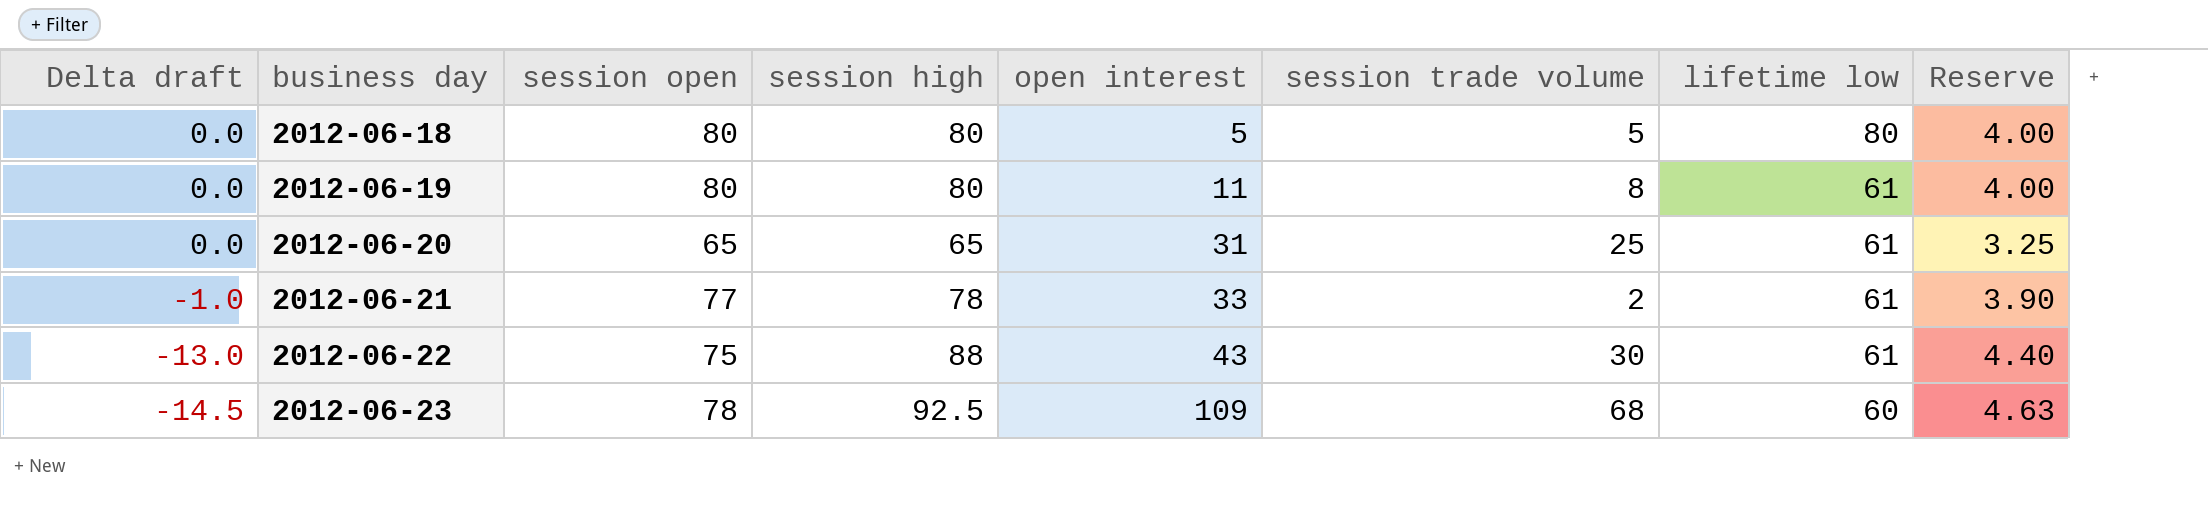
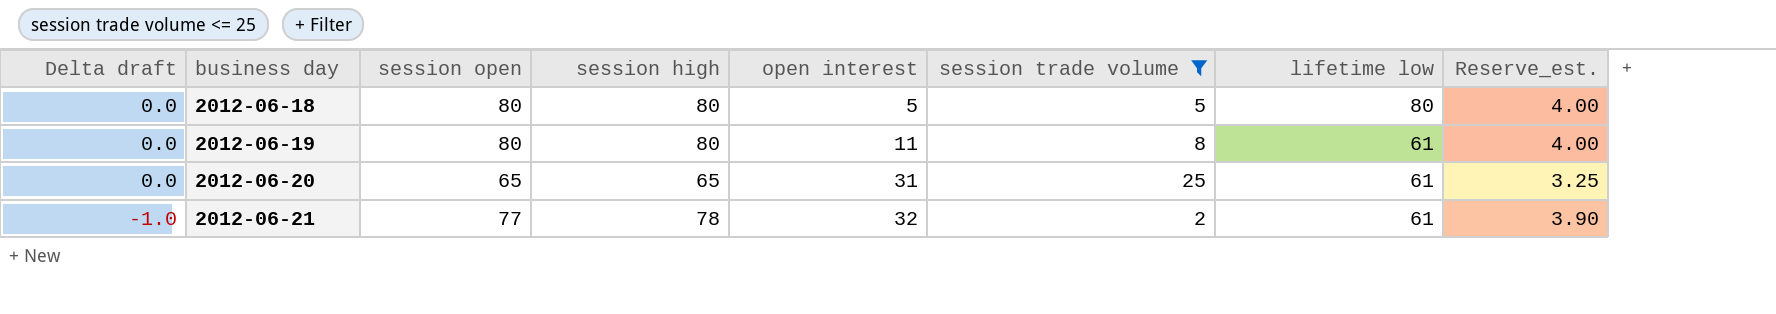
filter: none -> session trade volume <= 25
column name: Reserve -> Reserve_est.
2012-06-21 | open interest: 33 -> 32

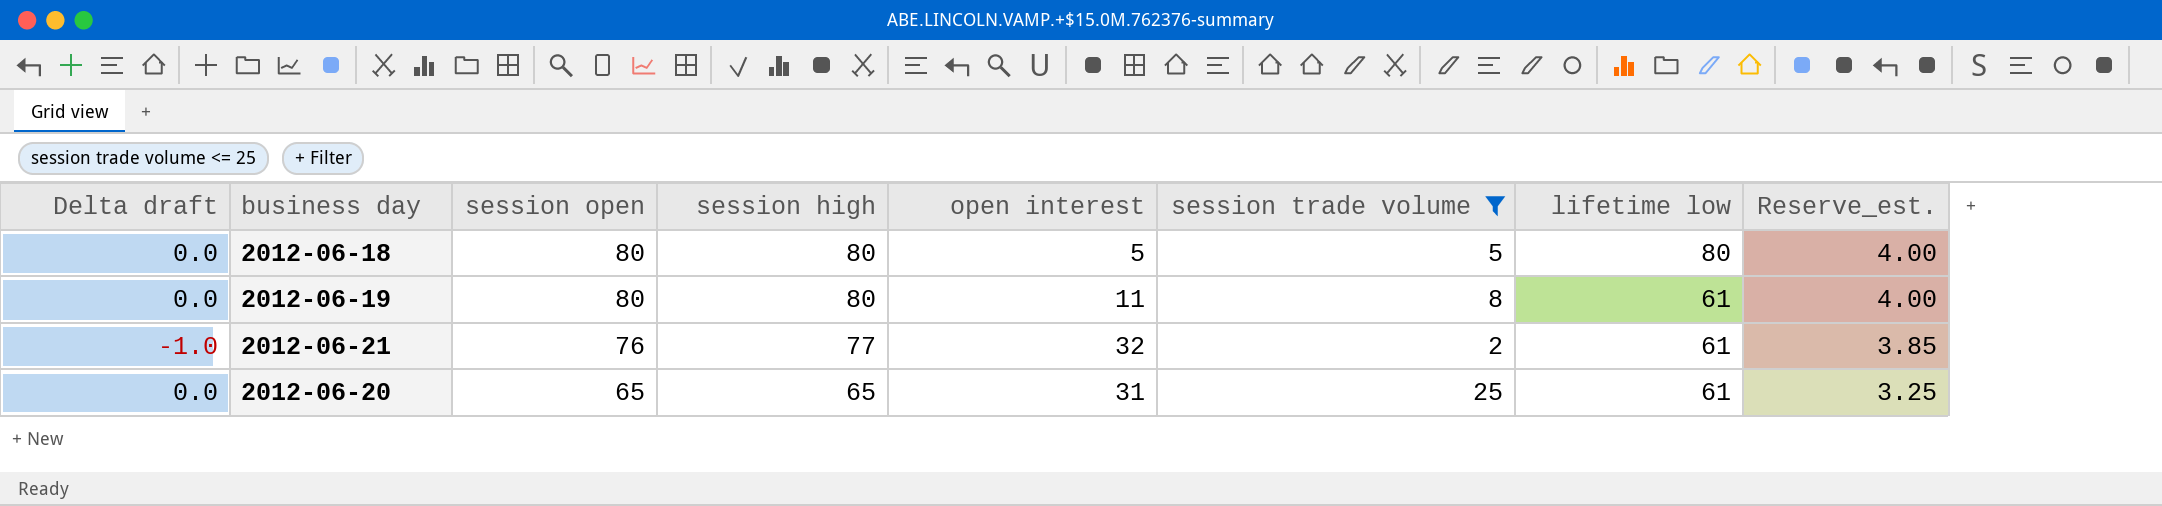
row order: Delta draft descending -> session open descending
2012-06-21 | session open: 77 -> 76
2012-06-21 | session high: 78 -> 77
2012-06-21 | Reserve_est.: 3.90 -> 3.85

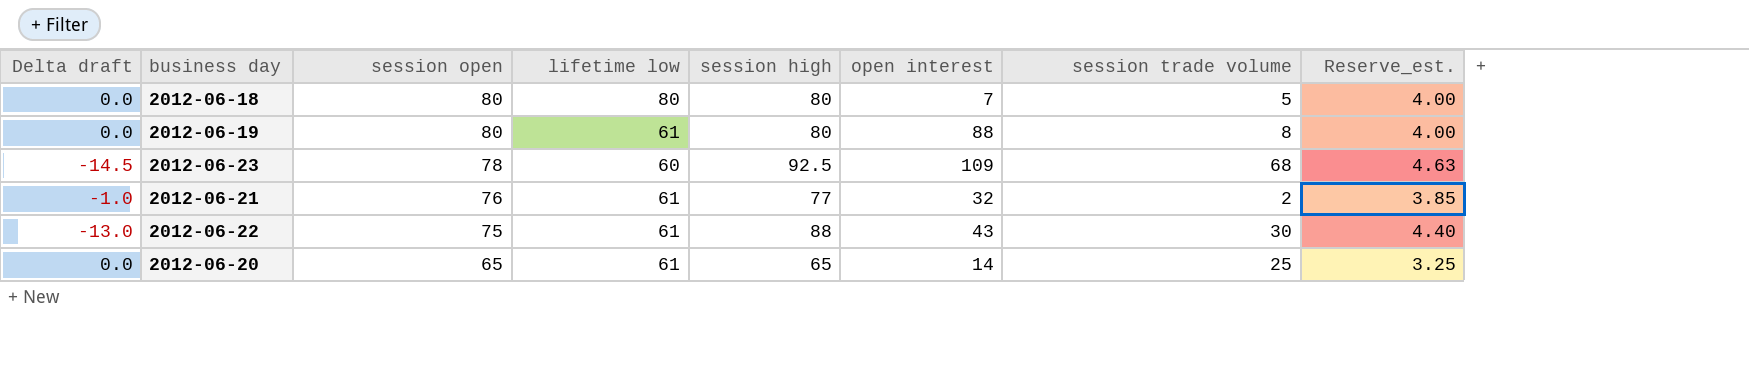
filter: session trade volume <= 25 -> none
column lifetime low | position: 7 -> 4
2012-06-18 | open interest: 5 -> 7
2012-06-19 | open interest: 11 -> 88
2012-06-20 | open interest: 31 -> 14

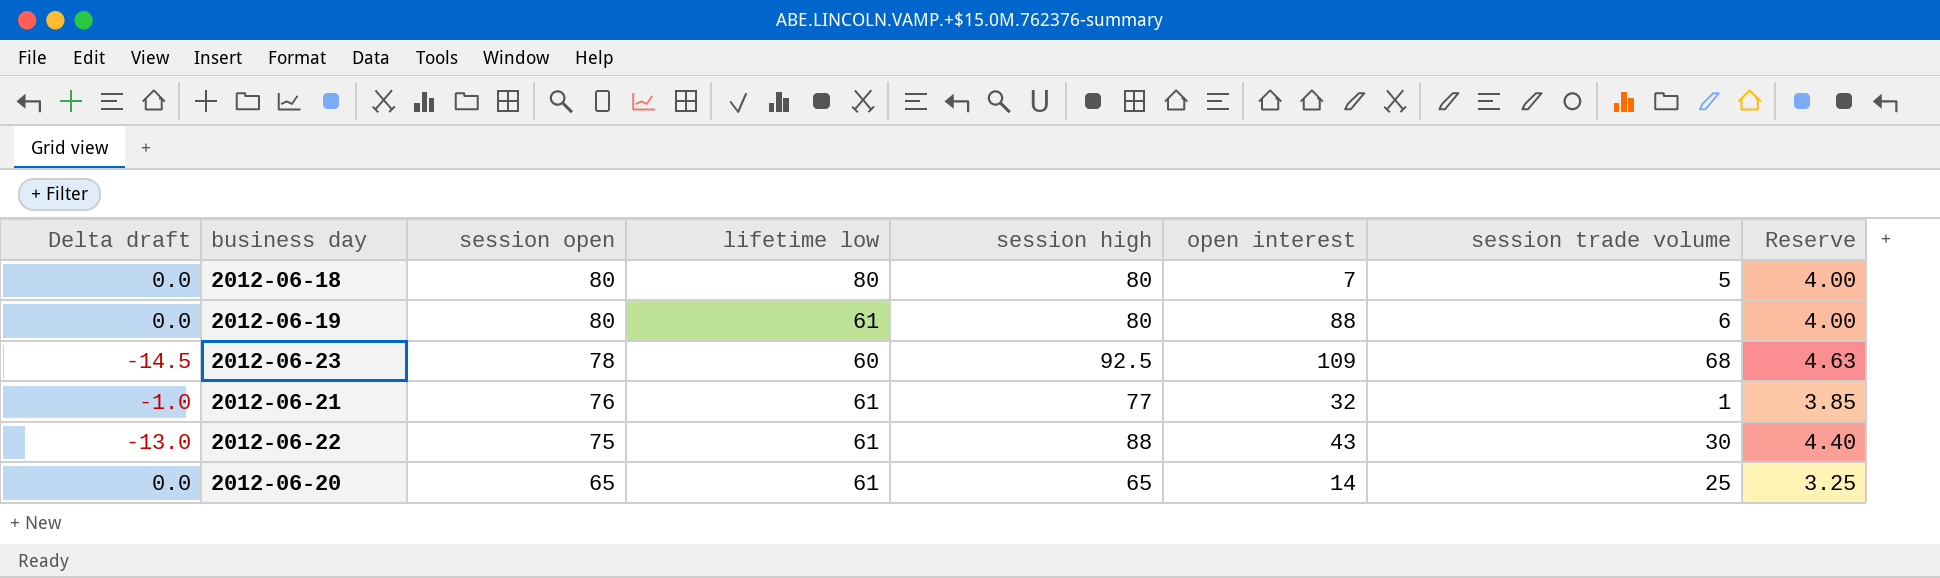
column name: Reserve_est. -> Reserve
2012-06-19 | session trade volume: 8 -> 6
2012-06-21 | session trade volume: 2 -> 1

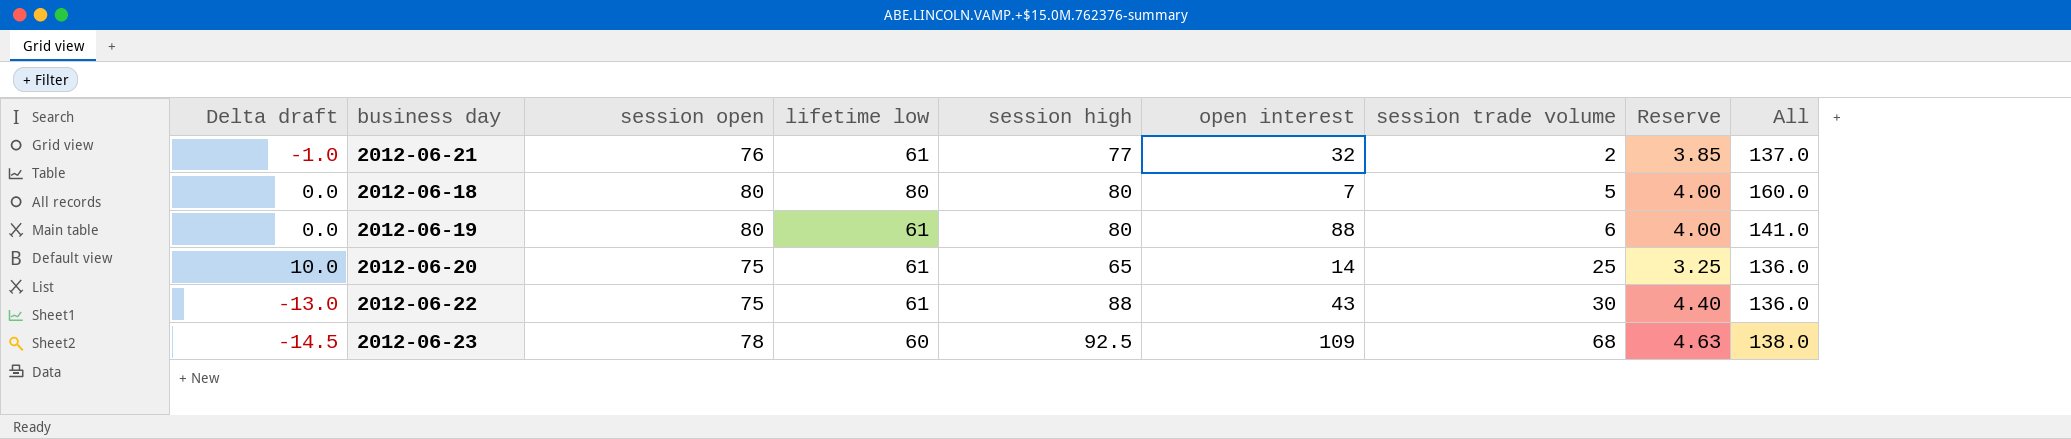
row order: session open descending -> session trade volume ascending
column All | formula: none -> [session open] + [lifetime low]
2012-06-21 | session trade volume: 1 -> 2
2012-06-20 | Delta draft: 0.0 -> 10.0
2012-06-20 | session open: 65 -> 75

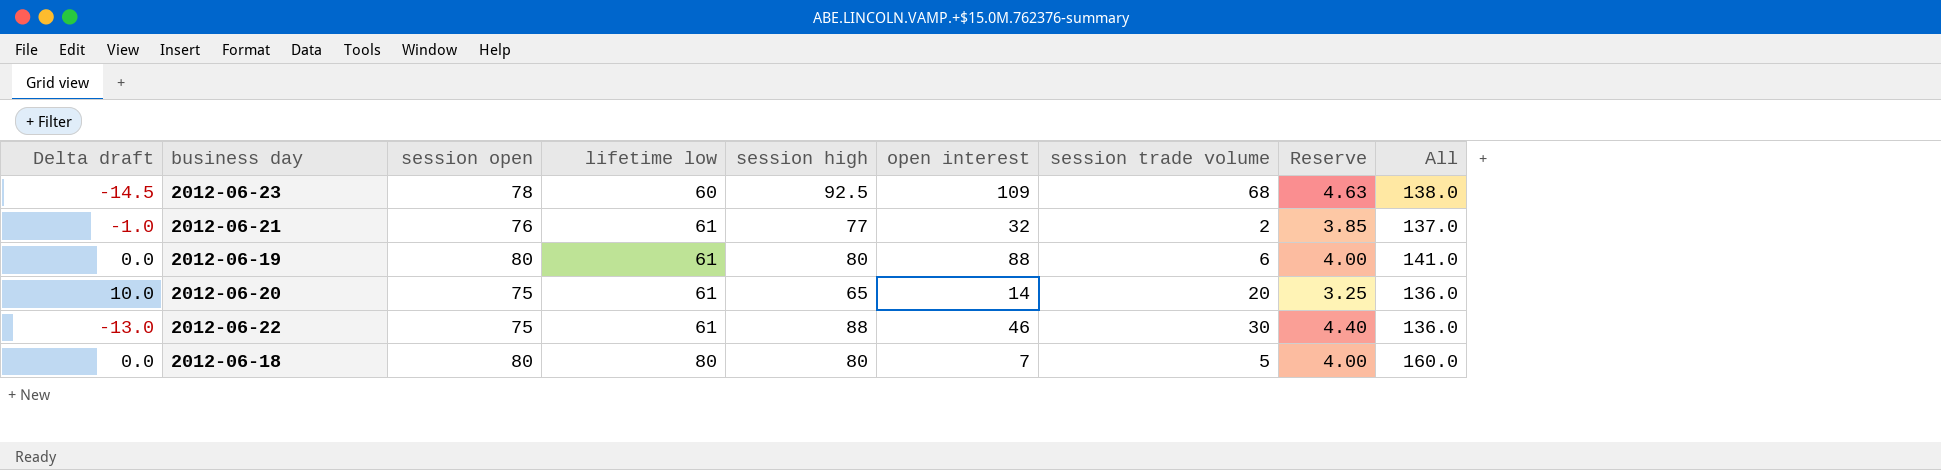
row order: session trade volume ascending -> lifetime low ascending
2012-06-20 | session trade volume: 25 -> 20
2012-06-22 | open interest: 43 -> 46

